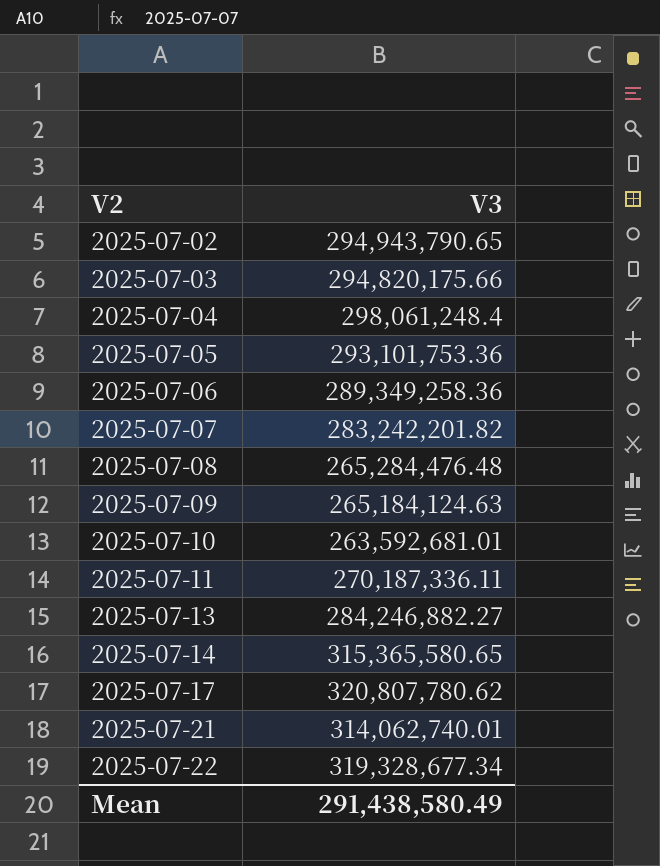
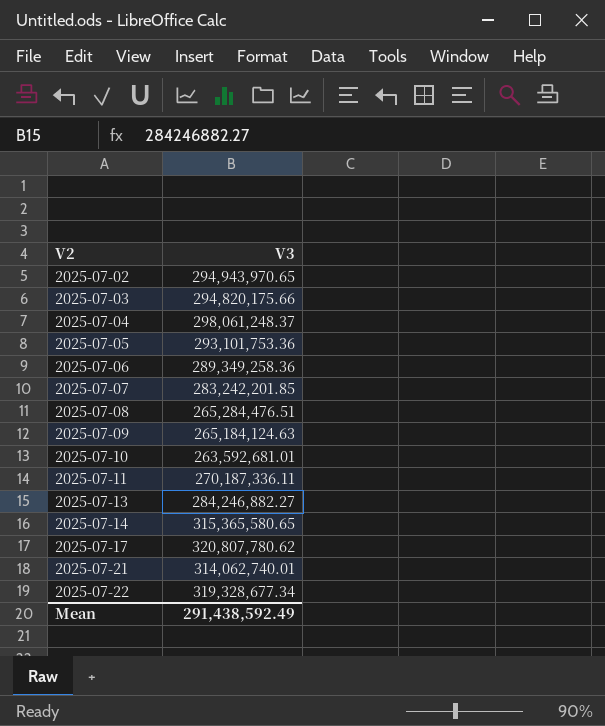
2025-07-02 | V3: 294,943,790.65 -> 294,943,970.65
2025-07-04 | V3: 298,061,248.4 -> 298,061,248.37
2025-07-07 | V3: 283,242,201.82 -> 283,242,201.85
2025-07-08 | V3: 265,284,476.48 -> 265,284,476.51
Mean | V3: 291,438,580.49 -> 291,438,592.49

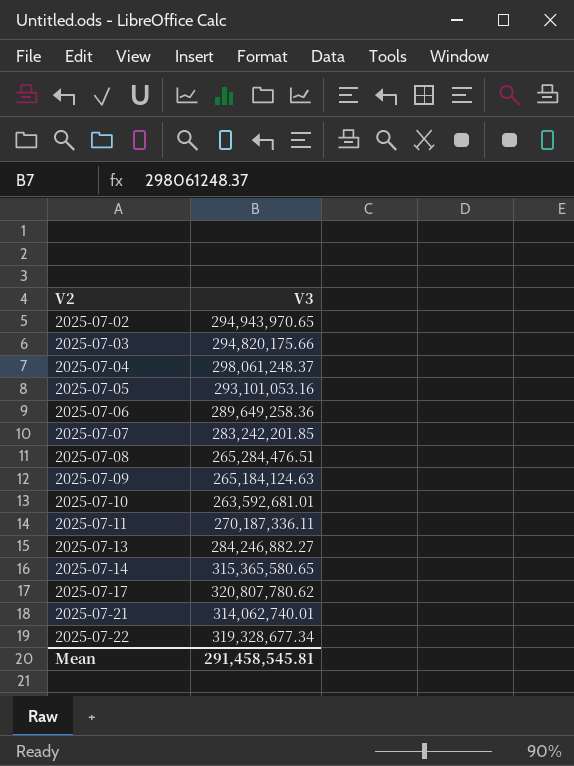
2025-07-05 | V3: 293,101,753.36 -> 293,101,053.16
2025-07-06 | V3: 289,349,258.36 -> 289,649,258.36
Mean | V3: 291,438,592.49 -> 291,458,545.81

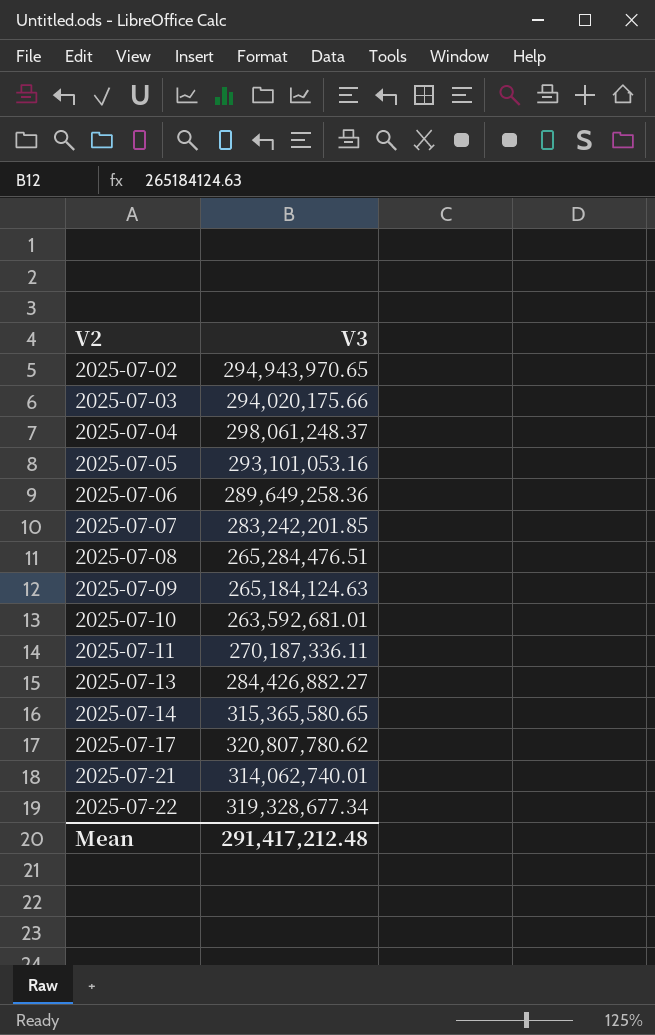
2025-07-03 | V3: 294,820,175.66 -> 294,020,175.66
2025-07-13 | V3: 284,246,882.27 -> 284,426,882.27
Mean | V3: 291,458,545.81 -> 291,417,212.48

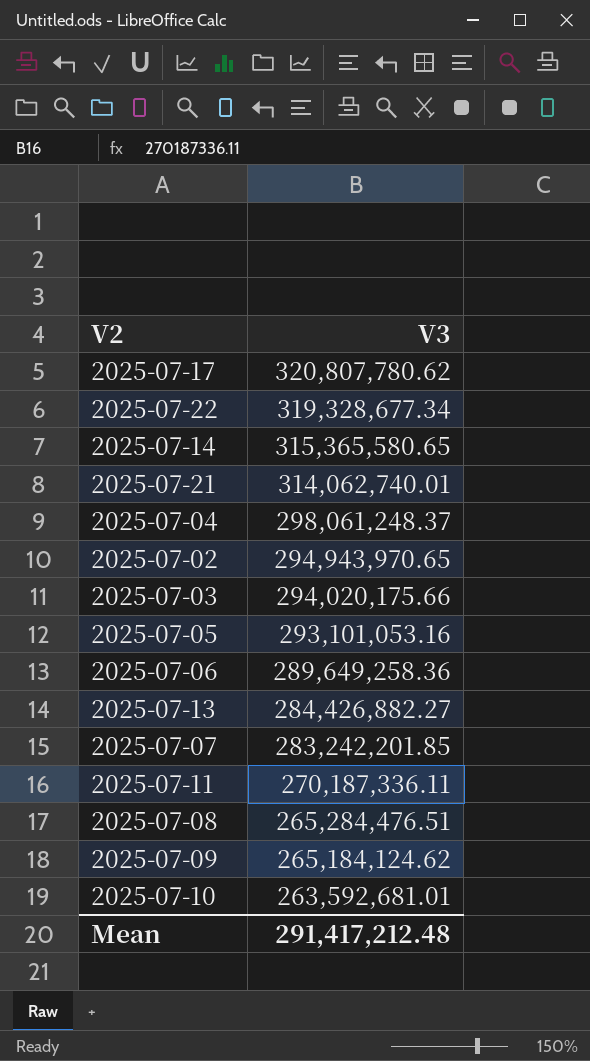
row order: V2 ascending -> V3 descending
2025-07-09 | V3: 265,184,124.63 -> 265,184,124.62

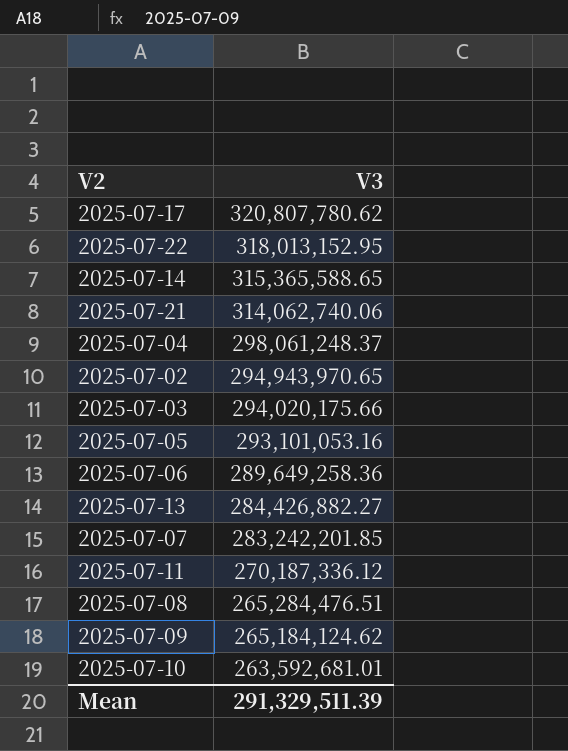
2025-07-22 | V3: 319,328,677.34 -> 318,013,152.95
2025-07-14 | V3: 315,365,580.65 -> 315,365,588.65
2025-07-21 | V3: 314,062,740.01 -> 314,062,740.06
2025-07-11 | V3: 270,187,336.11 -> 270,187,336.12
Mean | V3: 291,417,212.48 -> 291,329,511.39

